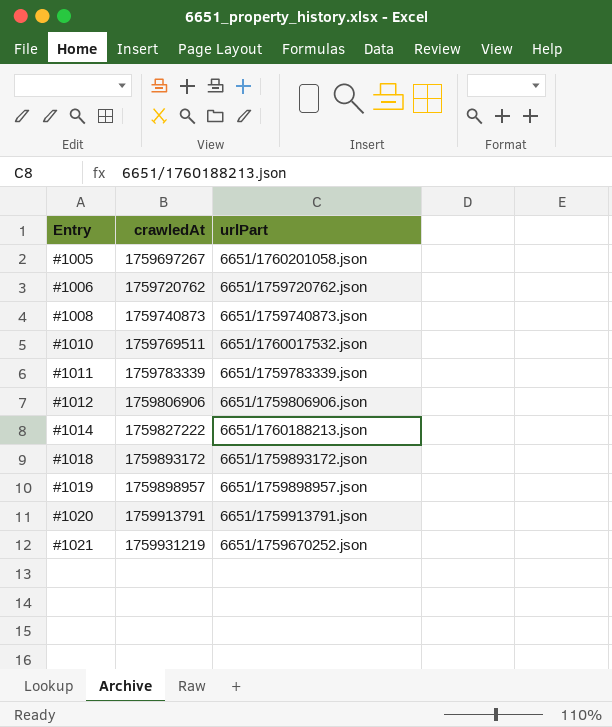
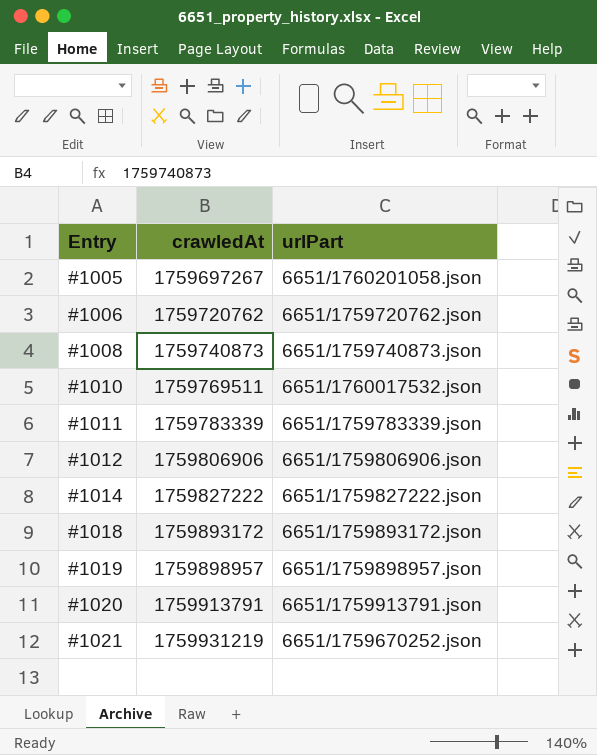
#1014 | urlPart: 6651/1760188213.json -> 6651/1759827222.json

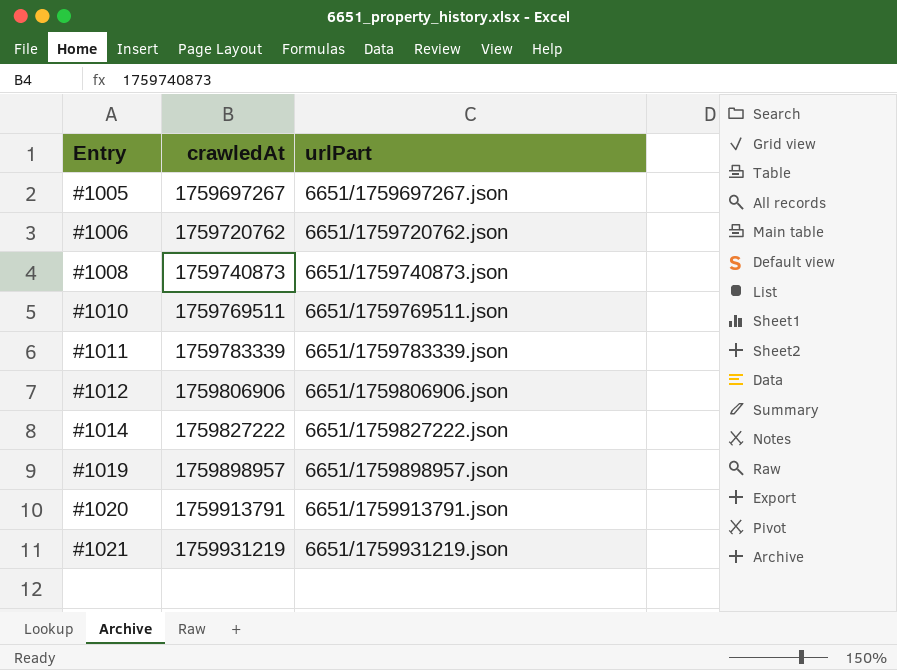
row #1018: 1759893172 | 6651/1759893172.json -> none
#1005 | urlPart: 6651/1760201058.json -> 6651/1759697267.json
#1010 | urlPart: 6651/1760017532.json -> 6651/1759769511.json
#1021 | urlPart: 6651/1759670252.json -> 6651/1759931219.json

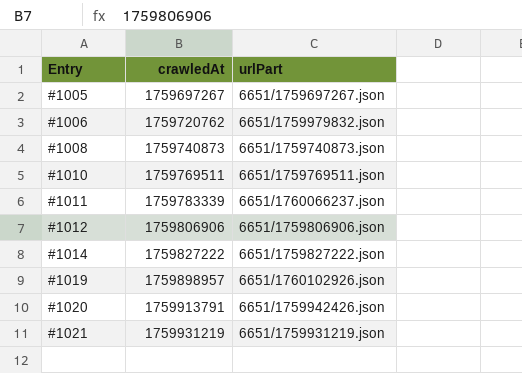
#1006 | urlPart: 6651/1759720762.json -> 6651/1759979832.json
#1011 | urlPart: 6651/1759783339.json -> 6651/1760066237.json
#1019 | urlPart: 6651/1759898957.json -> 6651/1760102926.json
#1020 | urlPart: 6651/1759913791.json -> 6651/1759942426.json

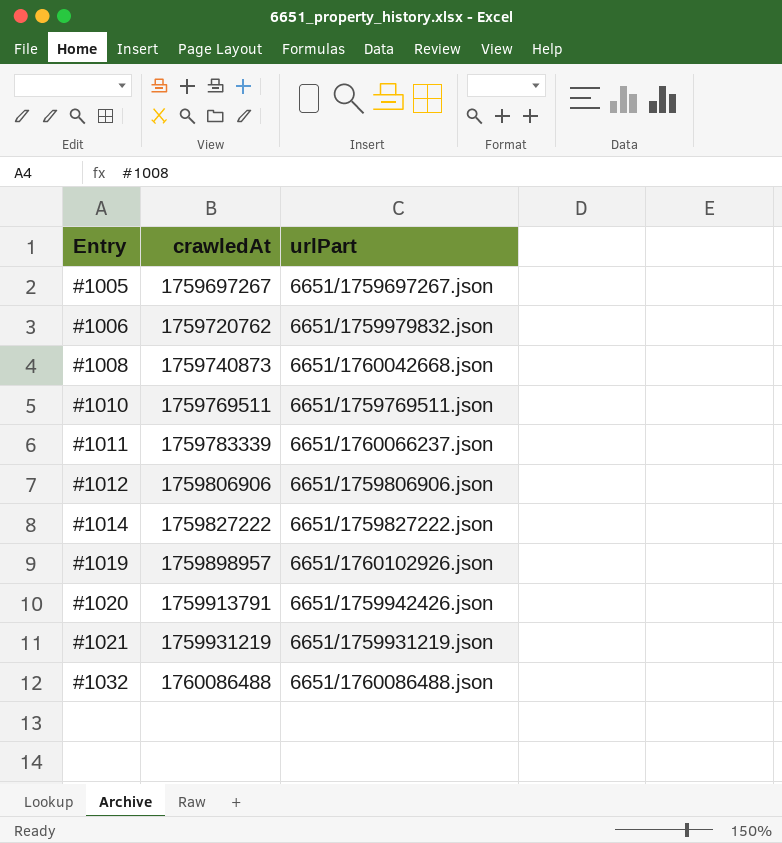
#1008 | urlPart: 6651/1759740873.json -> 6651/1760042668.json
row #1032: none -> 1760086488 | 6651/1760086488.json

